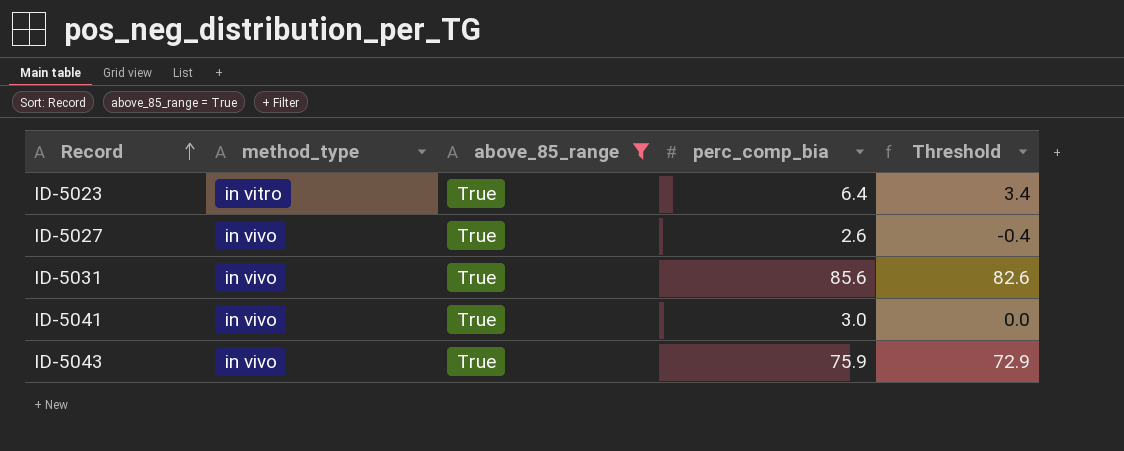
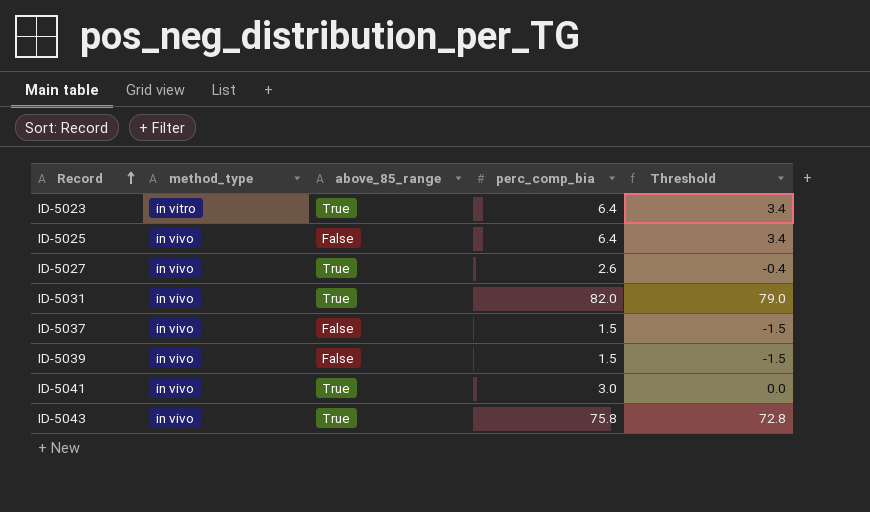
filter: above_85_range = True -> none
ID-5031 | perc_comp_bia: 85.6 -> 82.0
ID-5031 | Threshold: 82.6 -> 79.0
ID-5043 | perc_comp_bia: 75.9 -> 75.8
ID-5043 | Threshold: 72.9 -> 72.8

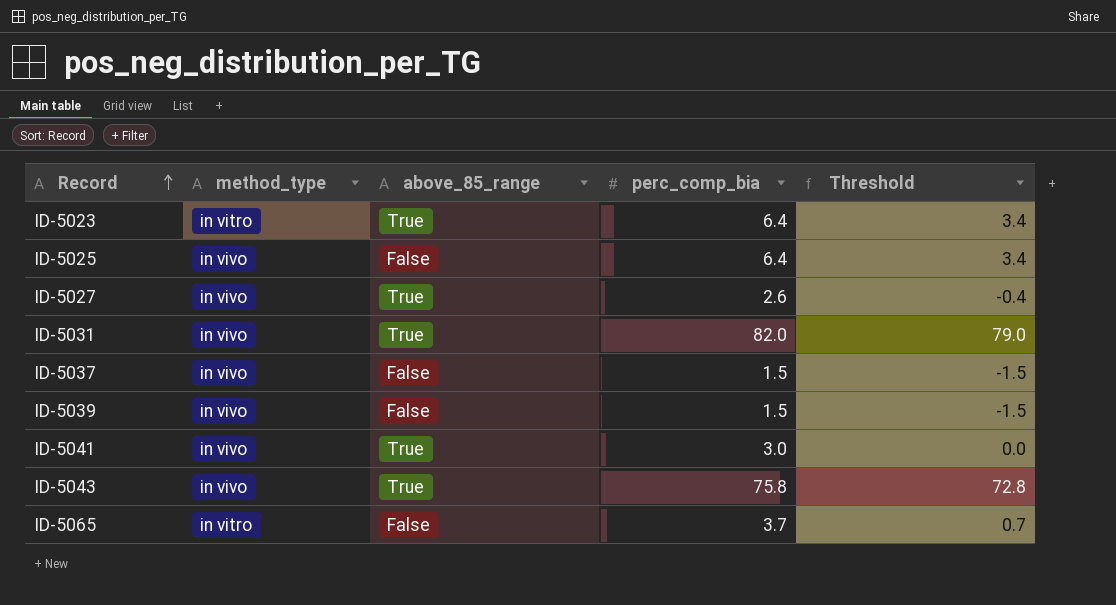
row ID-5065: none -> in vitro | False | 3.7 | 0.7

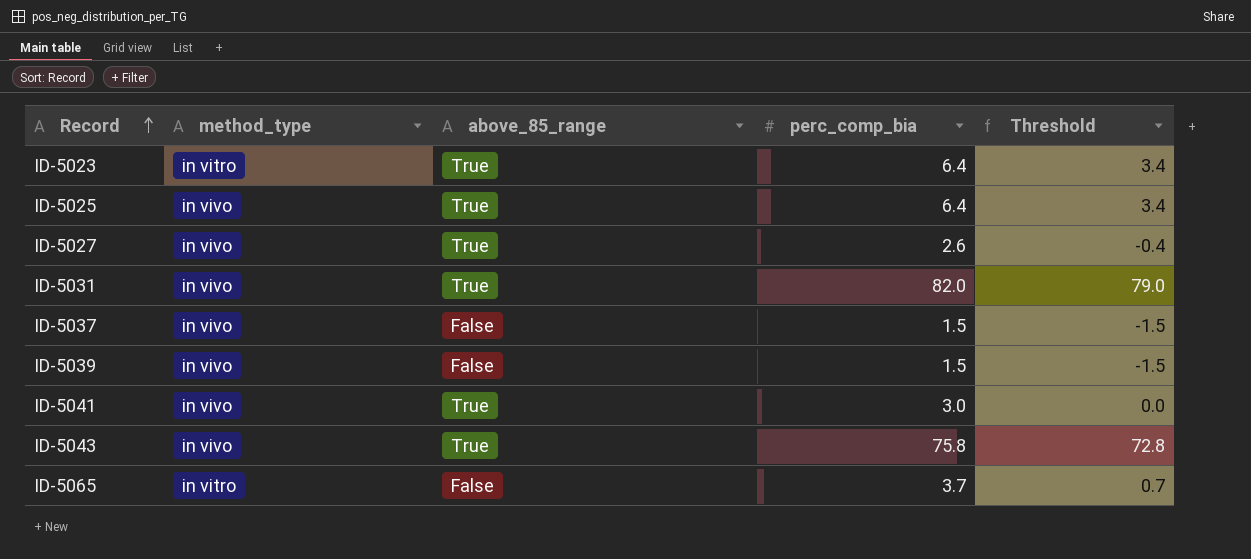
ID-5025 | above_85_range: False -> True

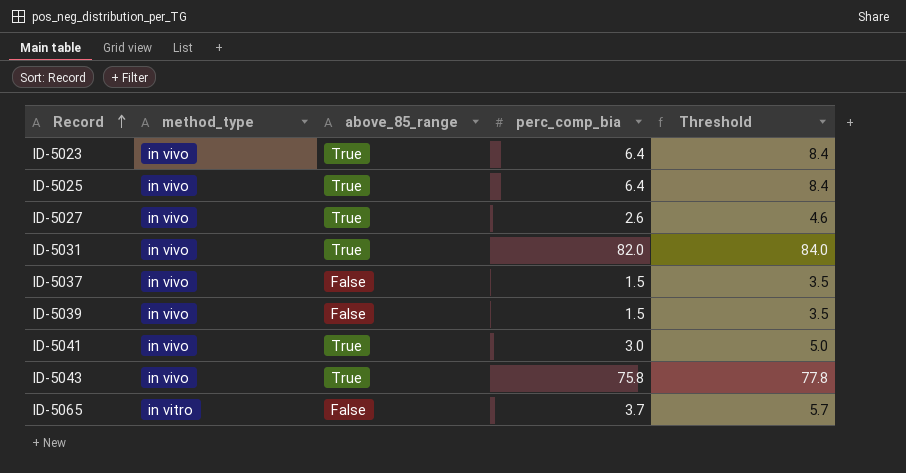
column Threshold | formula: [perc_comp_bia] - 3 -> [perc_comp_bia] + 2
ID-5023 | method_type: in vitro -> in vivo

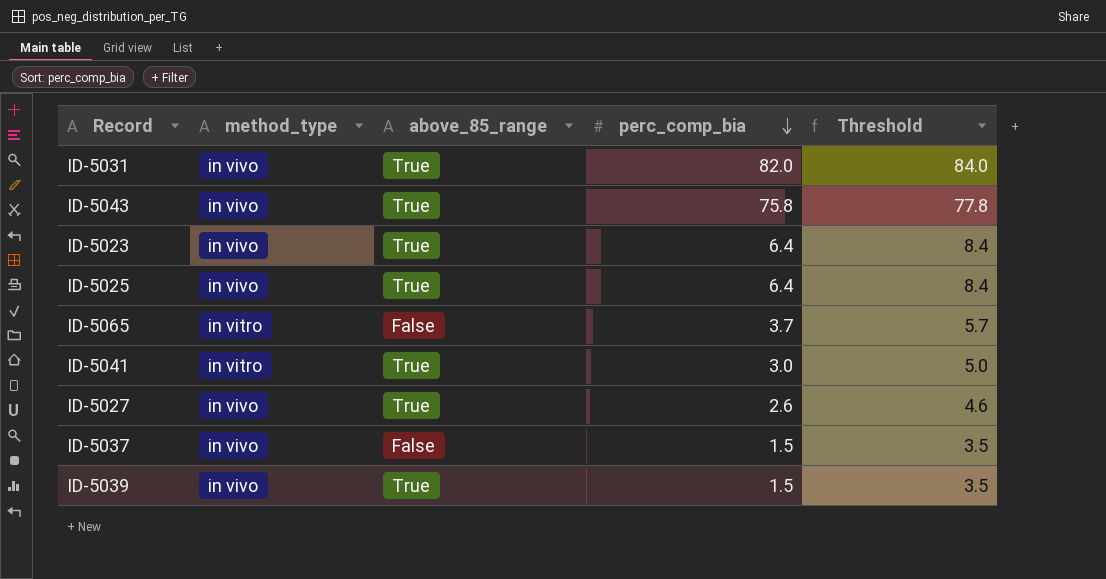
row order: Record ascending -> perc_comp_bia descending
ID-5041 | method_type: in vivo -> in vitro
ID-5039 | above_85_range: False -> True

